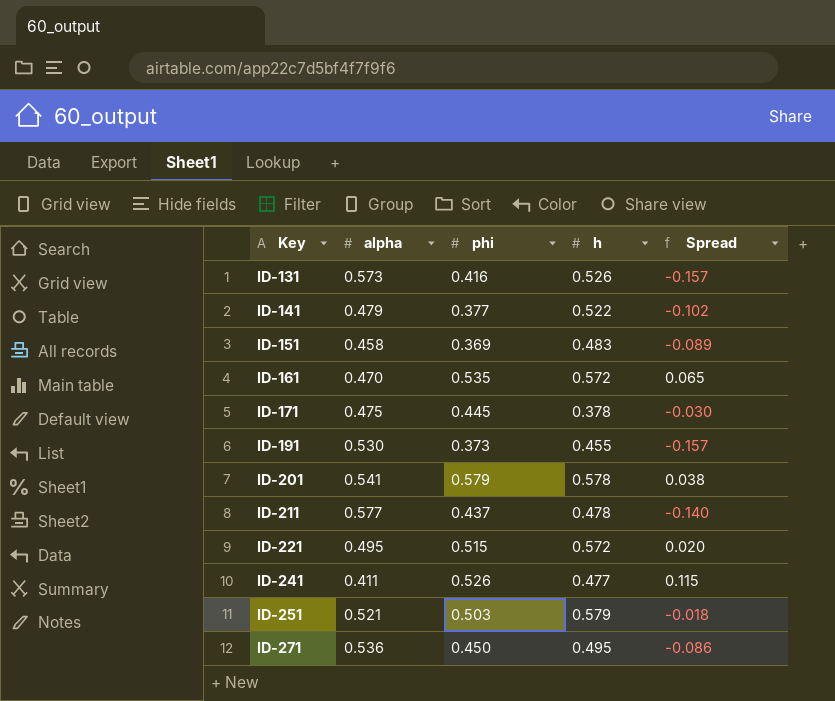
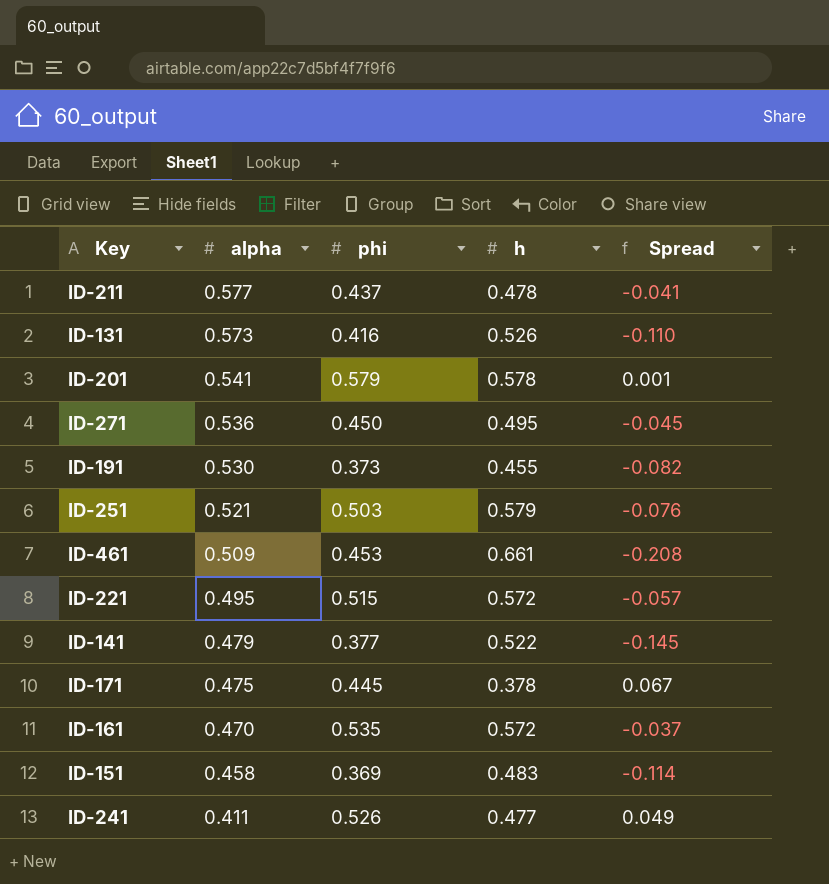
row order: Key ascending -> alpha descending
column Spread | formula: [phi] - [alpha] -> [phi] - [h]
row ID-461: none -> 0.509 | 0.453 | 0.661 | -0.208

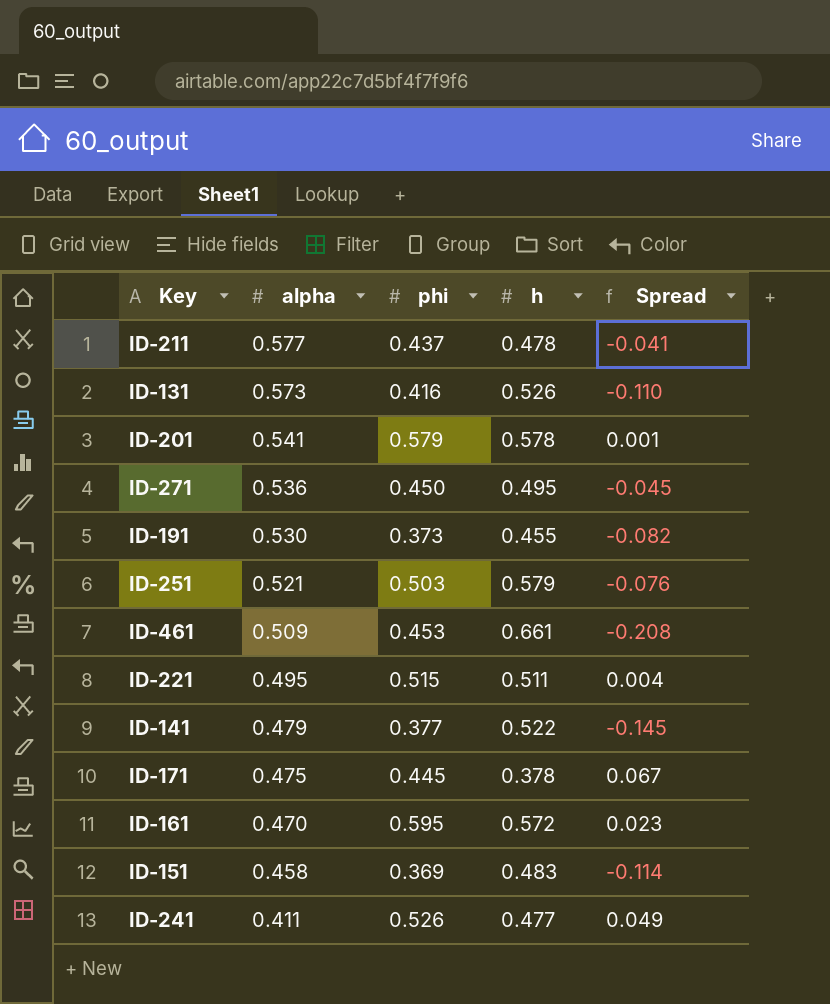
ID-221 | h: 0.572 -> 0.511
ID-221 | Spread: -0.057 -> 0.004
ID-161 | phi: 0.535 -> 0.595
ID-161 | Spread: -0.037 -> 0.023

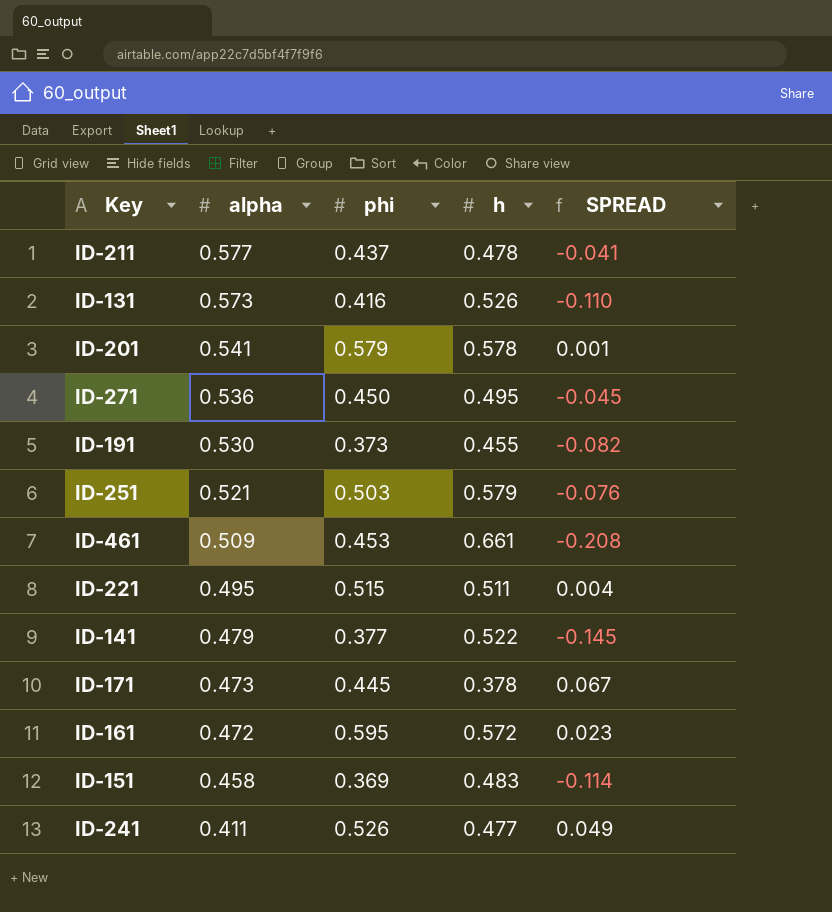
column name: Spread -> SPREAD
ID-171 | alpha: 0.475 -> 0.473
ID-161 | alpha: 0.470 -> 0.472

